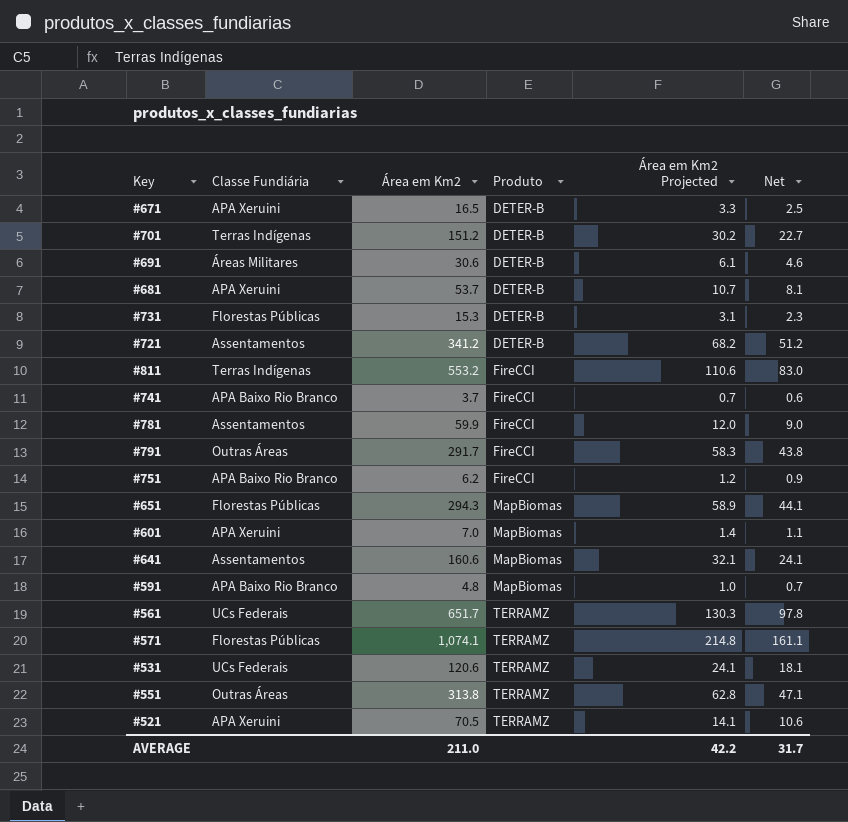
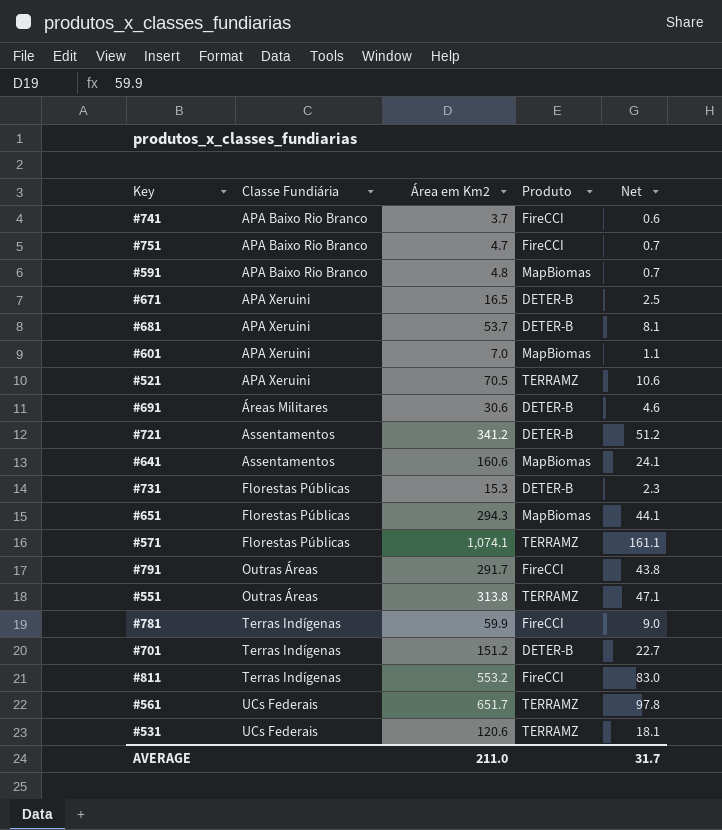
row order: Produto ascending -> Classe Fundiária ascending
column Área em Km2 Projected | formula: [Área em Km2] * 0.2 -> none
#751 | Área em Km2: 6.2 -> 4.7
#751 | Net: 0.9 -> 0.7
#781 | Classe Fundiária: Assentamentos -> Terras Indígenas

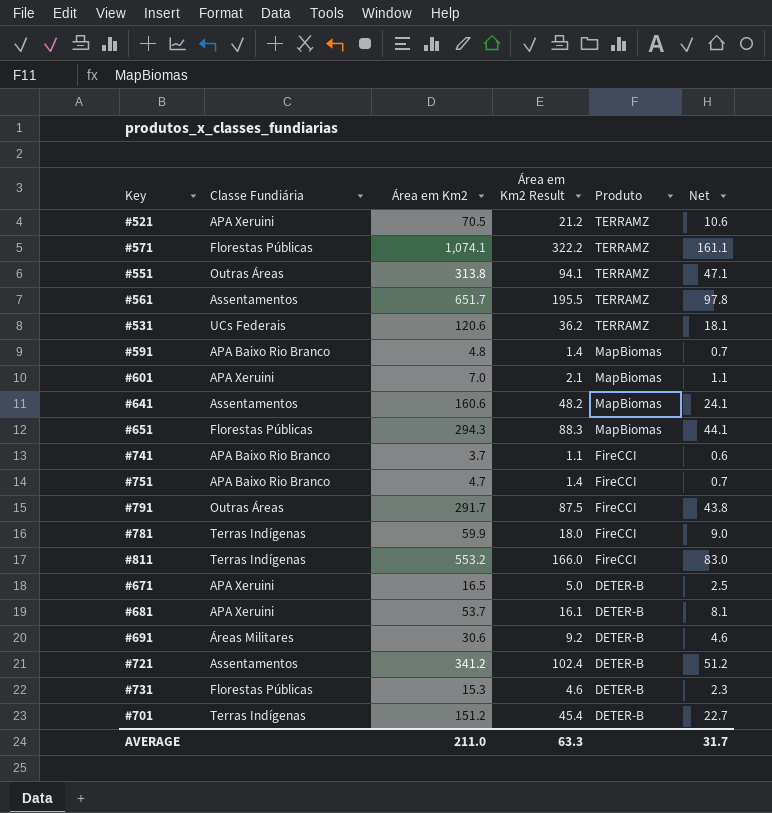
row order: Classe Fundiária ascending -> Produto descending
column Área em Km2 Result | formula: none -> [Área em Km2] * 0.3
#561 | Classe Fundiária: UCs Federais -> Assentamentos

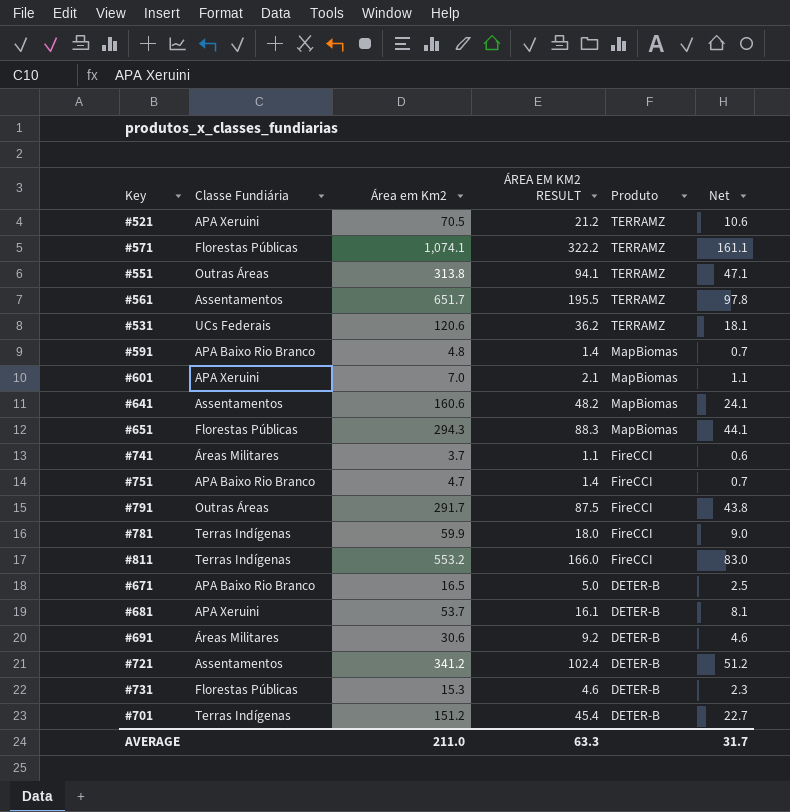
column name: Área em Km2 Result -> ÁREA EM KM2 RESULT
#741 | Classe Fundiária: APA Baixo Rio Branco -> Áreas Militares
#671 | Classe Fundiária: APA Xeruini -> APA Baixo Rio Branco

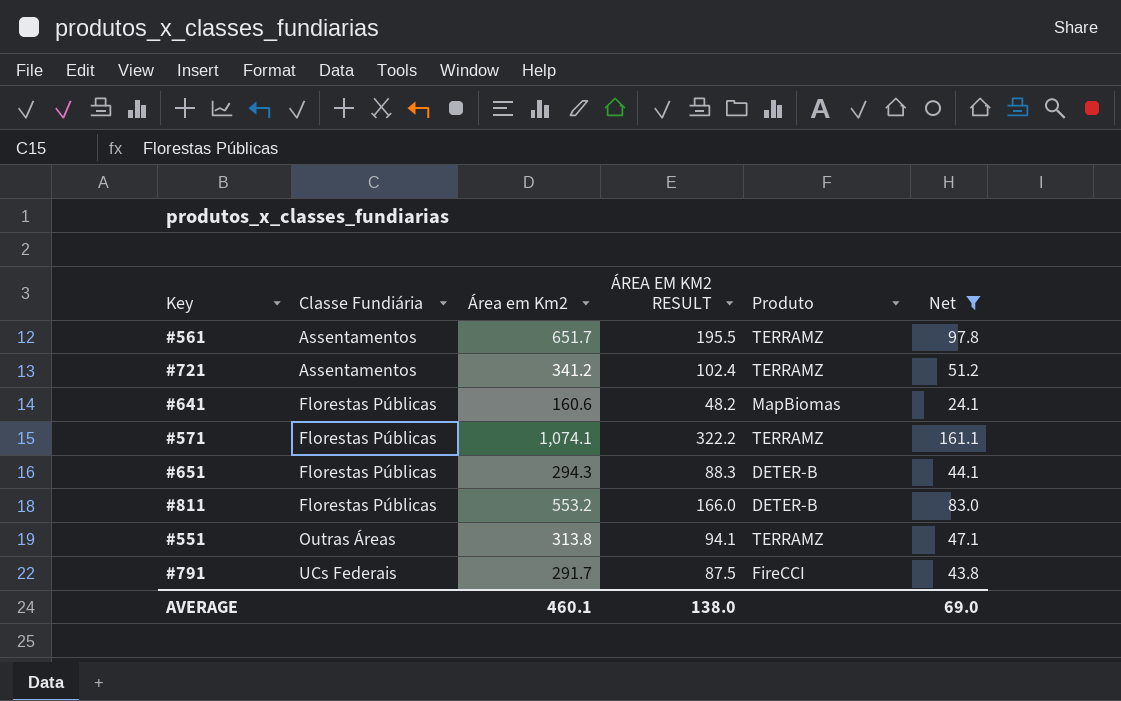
filter: none -> Net >= 24.1
row order: Produto descending -> Classe Fundiária ascending
#721 | Produto: DETER-B -> TERRAMZ
#641 | Classe Fundiária: Assentamentos -> Florestas Públicas
#651 | Produto: MapBiomas -> DETER-B
#811 | Classe Fundiária: Terras Indígenas -> Florestas Públicas
#811 | Produto: FireCCI -> DETER-B
#791 | Classe Fundiária: Outras Áreas -> UCs Federais
AVERAGE | Área em Km2: 211.0 -> 460.1
AVERAGE | ÁREA EM KM2 RESULT: 63.3 -> 138.0
AVERAGE | Net: 31.7 -> 69.0

